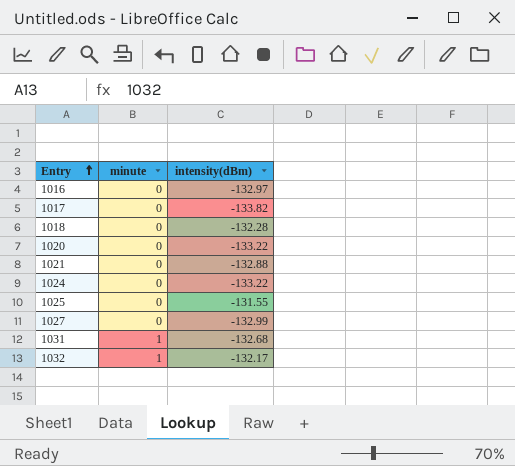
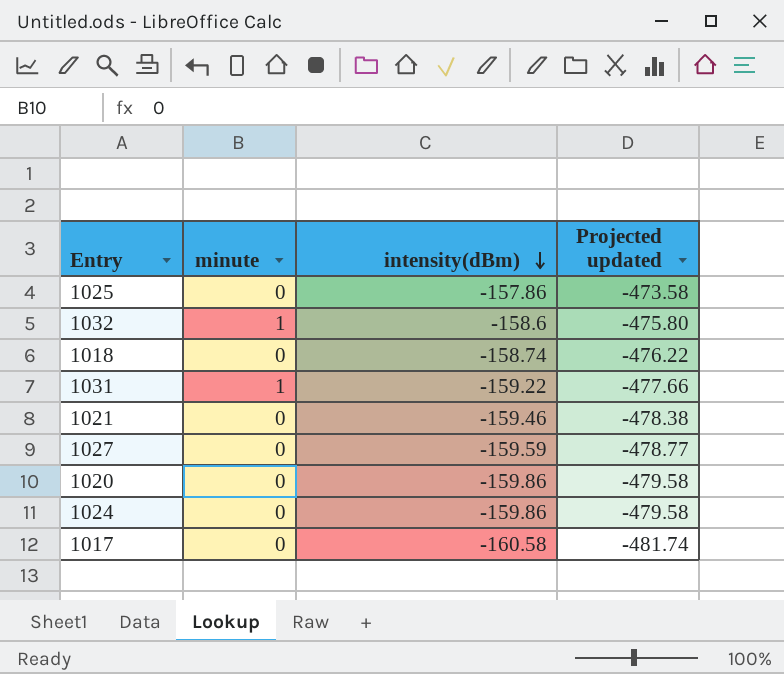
row order: Entry ascending -> intensity(dBm) descending
column Projected updated | formula: none -> [intensity(dBm)] * 3
row 1016: 0 | -132.97 -> none
1025 | intensity(dBm): -131.55 -> -157.86
1032 | intensity(dBm): -132.17 -> -158.6
1018 | intensity(dBm): -132.28 -> -158.74
1031 | intensity(dBm): -132.68 -> -159.22
1021 | intensity(dBm): -132.88 -> -159.46
1027 | intensity(dBm): -132.99 -> -159.59
1020 | intensity(dBm): -133.22 -> -159.86
1024 | intensity(dBm): -133.22 -> -159.86
1017 | intensity(dBm): -133.82 -> -160.58

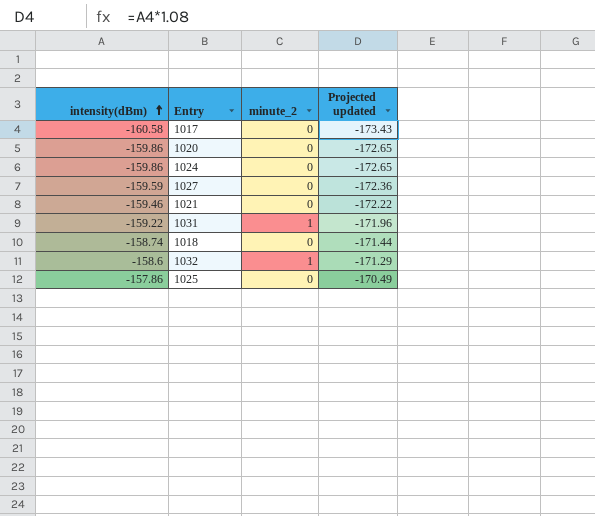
row order: intensity(dBm) descending -> intensity(dBm) ascending
column intensity(dBm) | position: 3 -> 1
column name: minute -> minute_2
column Projected updated | formula: [intensity(dBm)] * 3 -> [intensity(dBm)] * 1.08

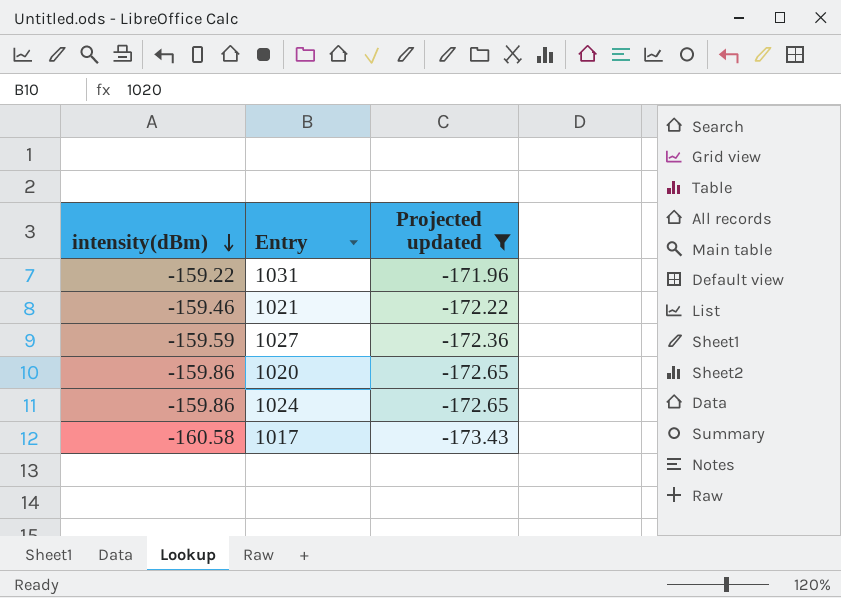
filter: none -> Projected updated <= -171.96
row order: intensity(dBm) ascending -> intensity(dBm) descending
column minute_2 | position: 3 -> none

